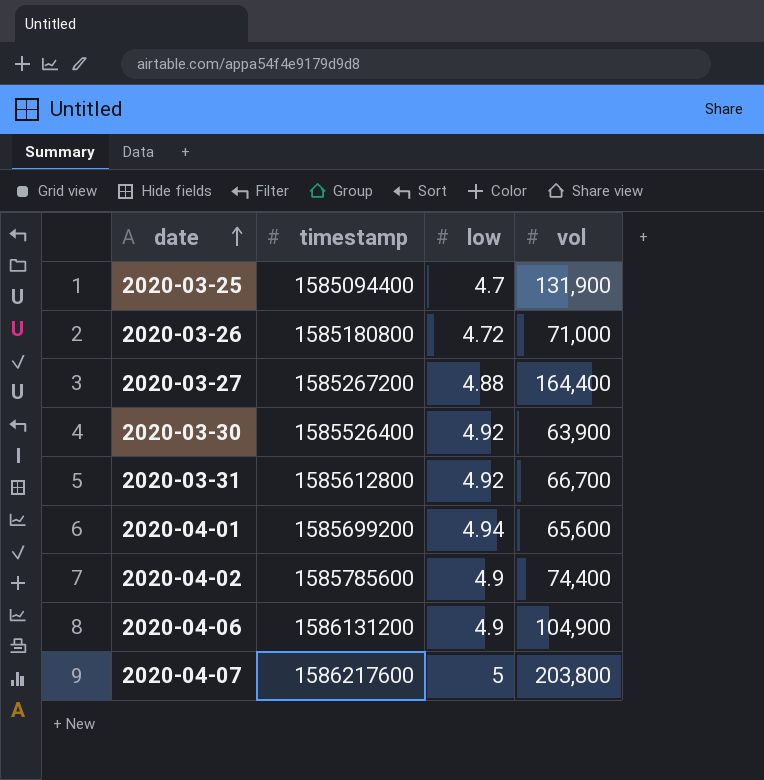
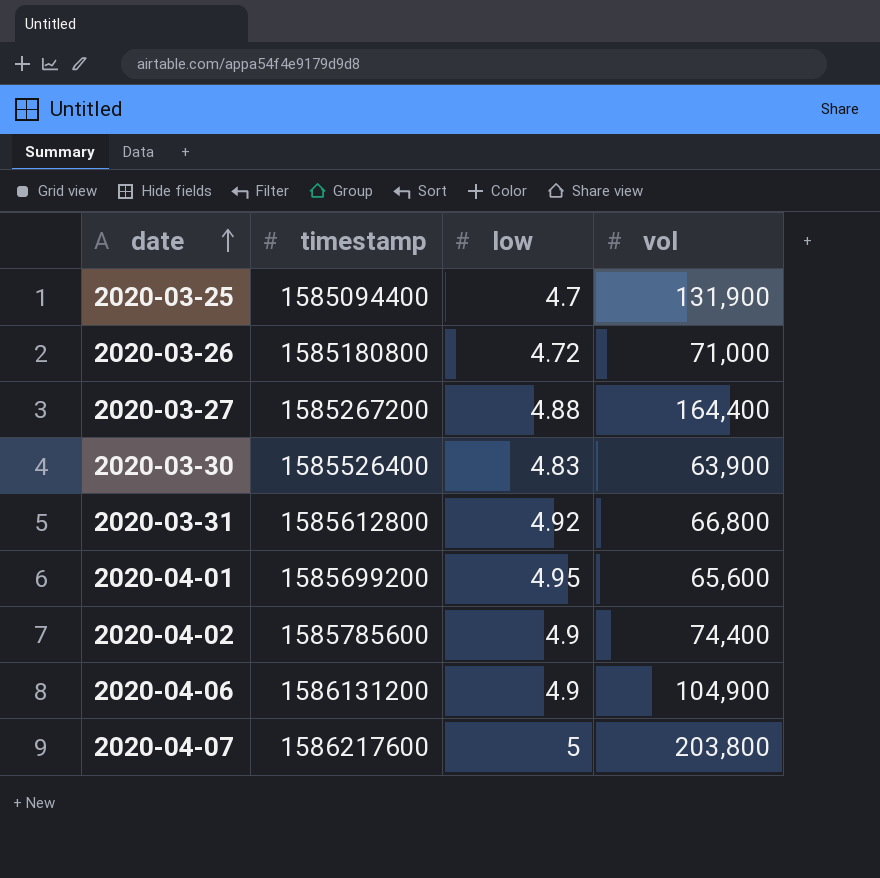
2020-03-30 | low: 4.92 -> 4.83
2020-03-31 | vol: 66,700 -> 66,800
2020-04-01 | low: 4.94 -> 4.95

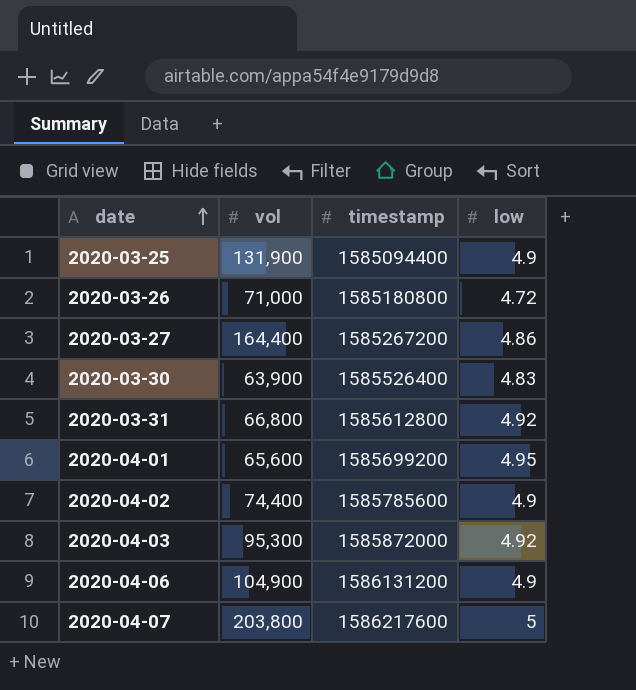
column vol | position: 4 -> 2
2020-03-25 | low: 4.7 -> 4.9
2020-03-27 | low: 4.88 -> 4.86
row 2020-04-03: none -> 95,300 | 1585872000 | 4.92

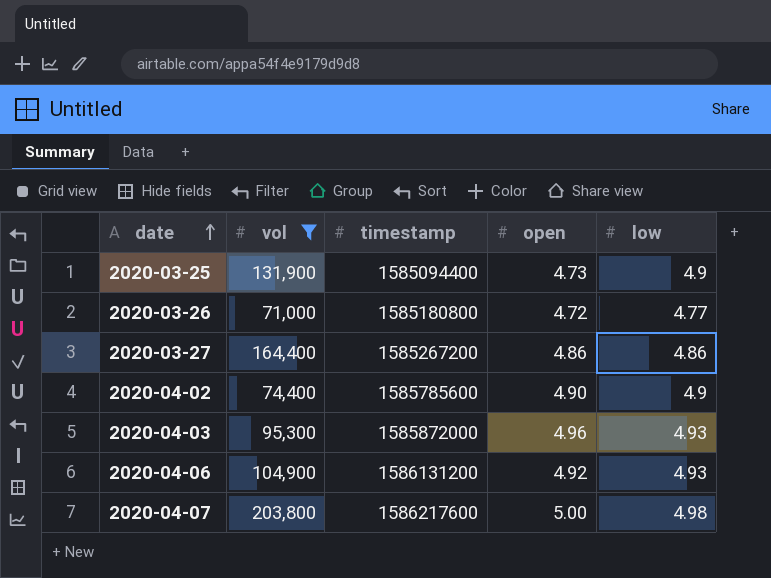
filter: none -> vol >= 71,000
column open | position: none -> 4
2020-03-26 | low: 4.72 -> 4.77
2020-04-03 | low: 4.92 -> 4.93
2020-04-06 | low: 4.9 -> 4.93
2020-04-07 | low: 5 -> 4.98

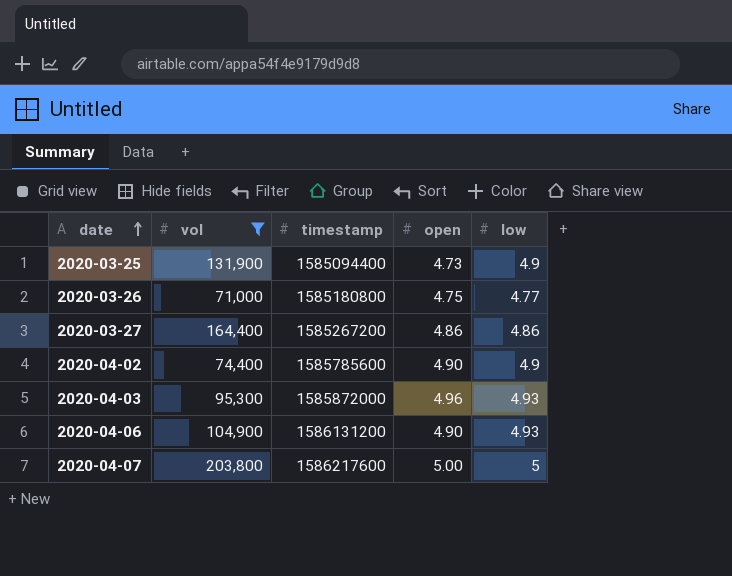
2020-03-26 | open: 4.72 -> 4.75
2020-04-06 | open: 4.92 -> 4.90
2020-04-07 | low: 4.98 -> 5

